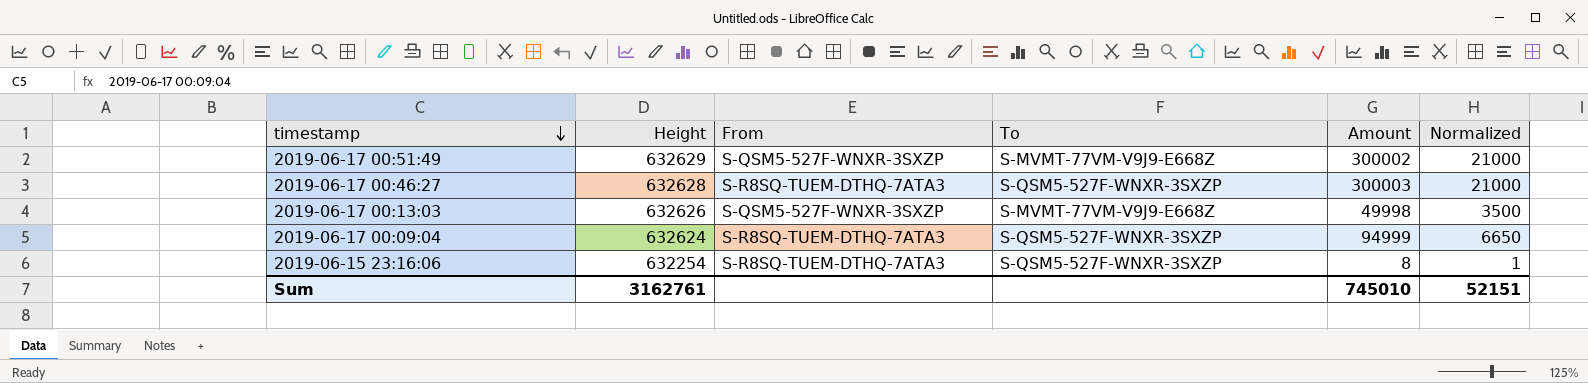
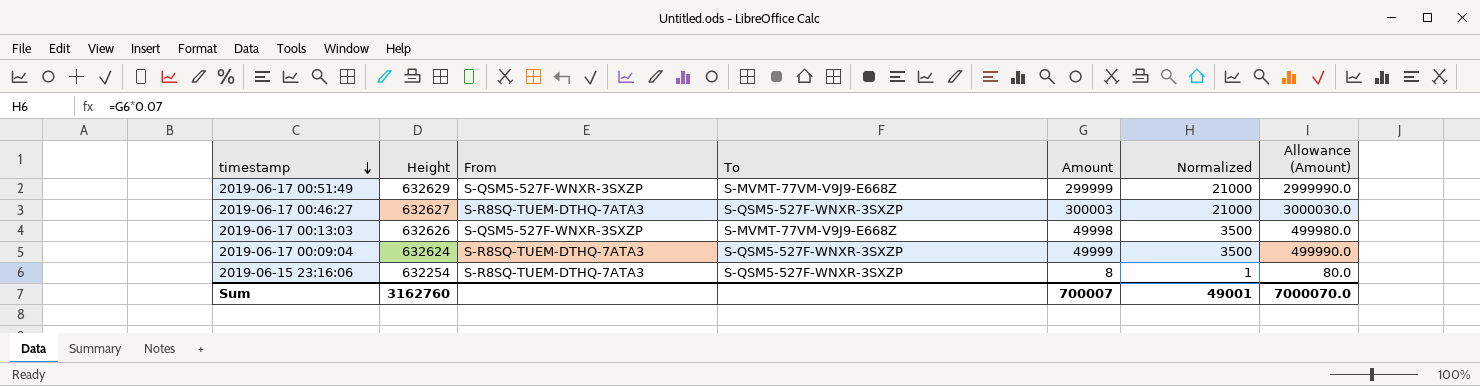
column Allowance (Amount) | formula: none -> [Amount] * 10
2019-06-17 00:51:49 | Amount: 300002 -> 299999
2019-06-17 00:46:27 | Height: 632628 -> 632627
2019-06-17 00:09:04 | Amount: 94999 -> 49999
2019-06-17 00:09:04 | Normalized: 6650 -> 3500
Sum | Height: 3162761 -> 3162760
Sum | Amount: 745010 -> 700007
Sum | Normalized: 52151 -> 49001

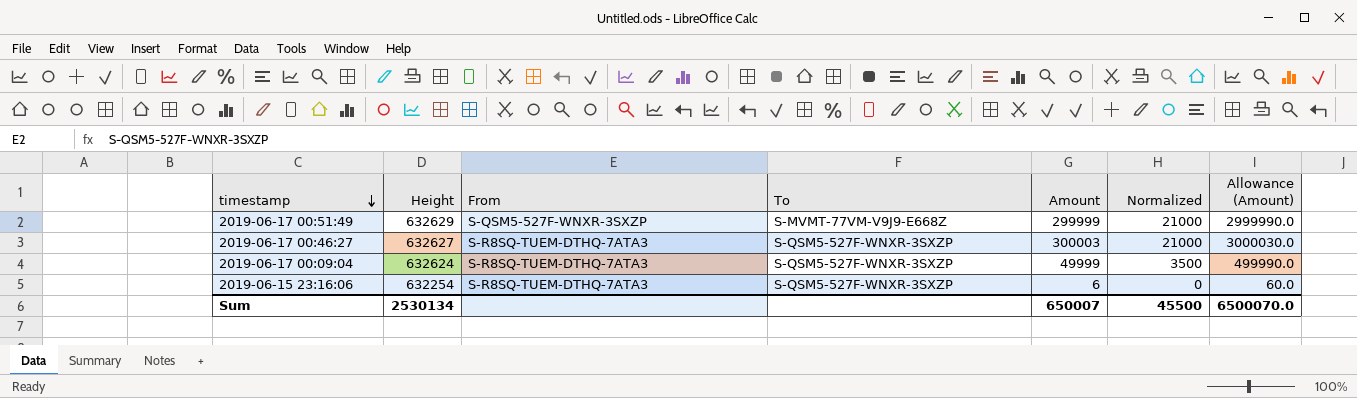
row 2019-06-17 00:13:03: 632626 | S-QSM5-527F-WNXR-3SXZP | S-MVMT-77VM-V9J9-E668Z | 49998 | 3500 | 499980.0 -> none
2019-06-15 23:16:06 | Amount: 8 -> 6
2019-06-15 23:16:06 | Normalized: 1 -> 0
2019-06-15 23:16:06 | Allowance (Amount): 80.0 -> 60.0
Sum | Height: 3162760 -> 2530134
Sum | Amount: 700007 -> 650007
Sum | Normalized: 49001 -> 45500
Sum | Allowance (Amount): 7000070.0 -> 6500070.0

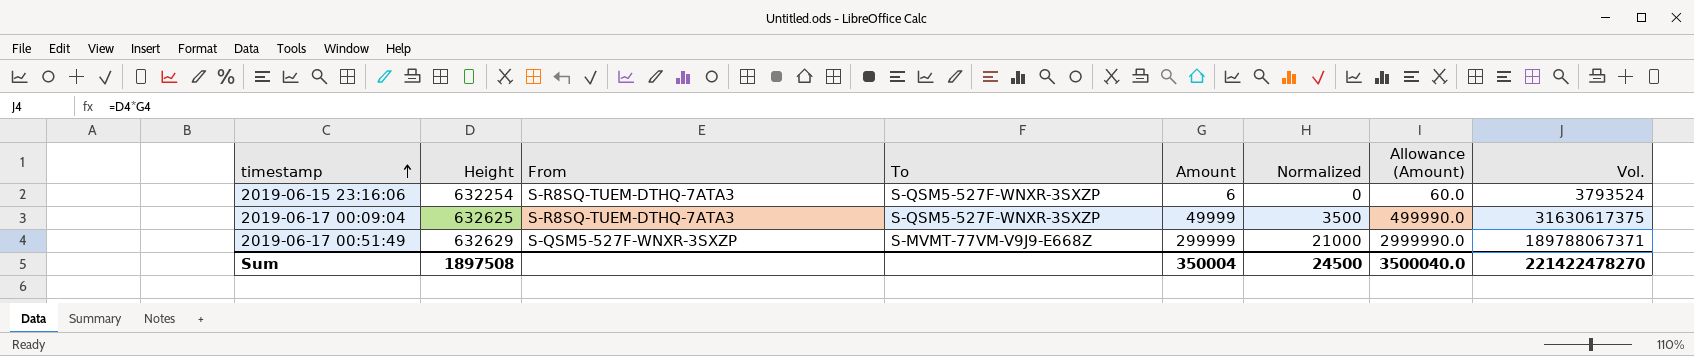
row order: timestamp descending -> timestamp ascending
column Vol. | formula: none -> [Height] * [Amount]
row 2019-06-17 00:46:27: 632627 | S-R8SQ-TUEM-DTHQ-7ATA3 | S-QSM5-527F-WNXR-3SXZP | 300003 | 21000 | 3000030.0 -> none
2019-06-17 00:09:04 | Height: 632624 -> 632625
Sum | Height: 2530134 -> 1897508
Sum | Amount: 650007 -> 350004
Sum | Normalized: 45500 -> 24500
Sum | Allowance (Amount): 6500070.0 -> 3500040.0

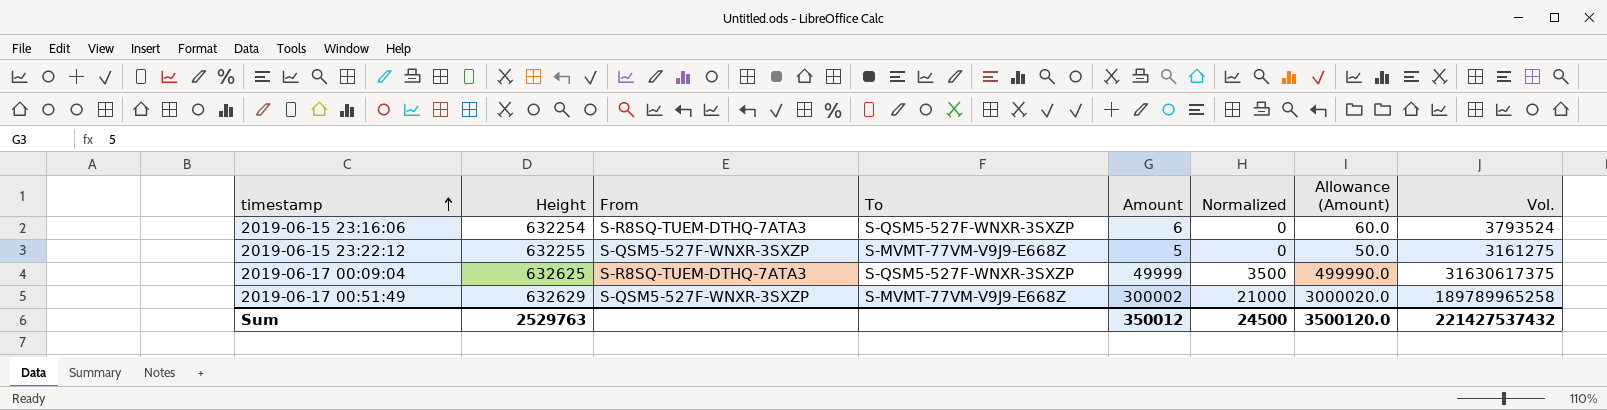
row 2019-06-15 23:22:12: none -> 632255 | S-QSM5-527F-WNXR-3SXZP | S-MVMT-77VM-V9J9-E668Z | 5 | 0 | 50.0 | 3161275
2019-06-17 00:51:49 | Amount: 299999 -> 300002
2019-06-17 00:51:49 | Allowance (Amount): 2999990.0 -> 3000020.0
2019-06-17 00:51:49 | Vol.: 189788067371 -> 189789965258
Sum | Height: 1897508 -> 2529763
Sum | Amount: 350004 -> 350012
Sum | Allowance (Amount): 3500040.0 -> 3500120.0
Sum | Vol.: 221422478270 -> 221427537432

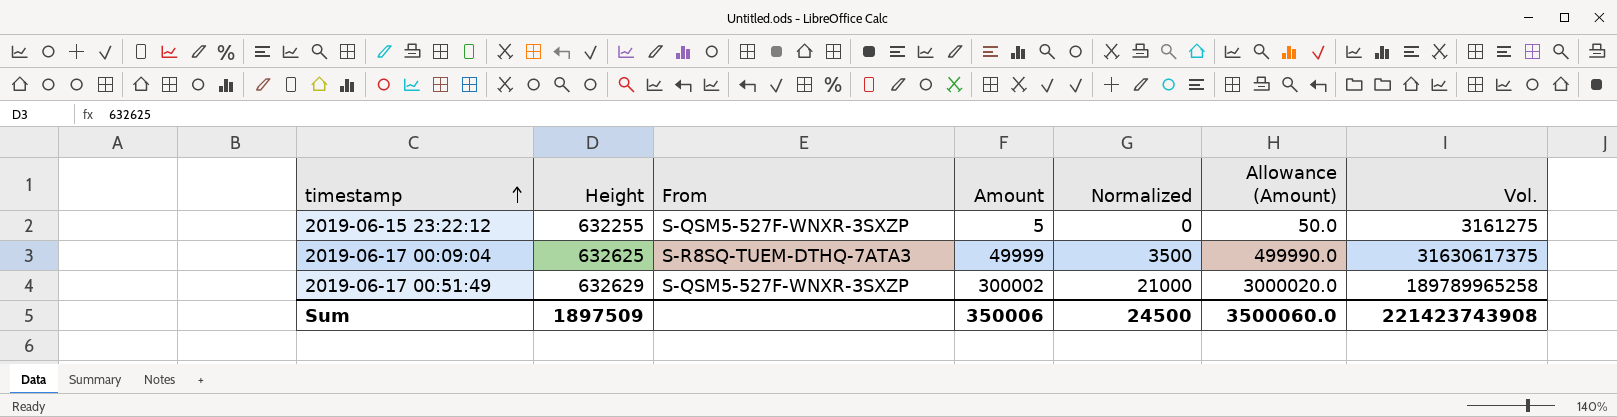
column To | position: 4 -> none
row 2019-06-15 23:16:06: 632254 | S-R8SQ-TUEM-DTHQ-7ATA3 | S-QSM5-527F-WNXR-3SXZP | 6 | 0 | 60.0 | 3793524 -> none
Sum | Height: 2529763 -> 1897509
Sum | Amount: 350012 -> 350006
Sum | Allowance (Amount): 3500120.0 -> 3500060.0
Sum | Vol.: 221427537432 -> 221423743908

